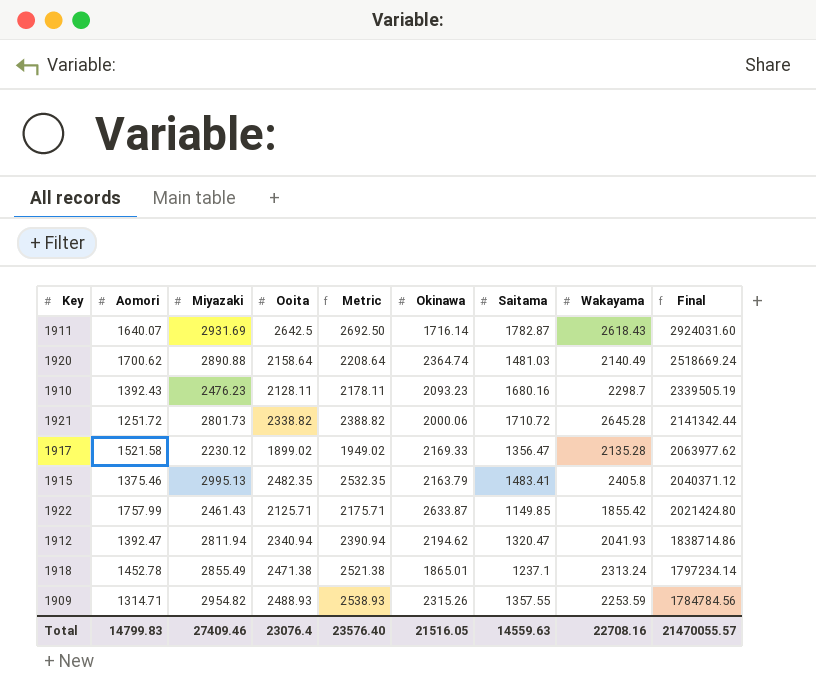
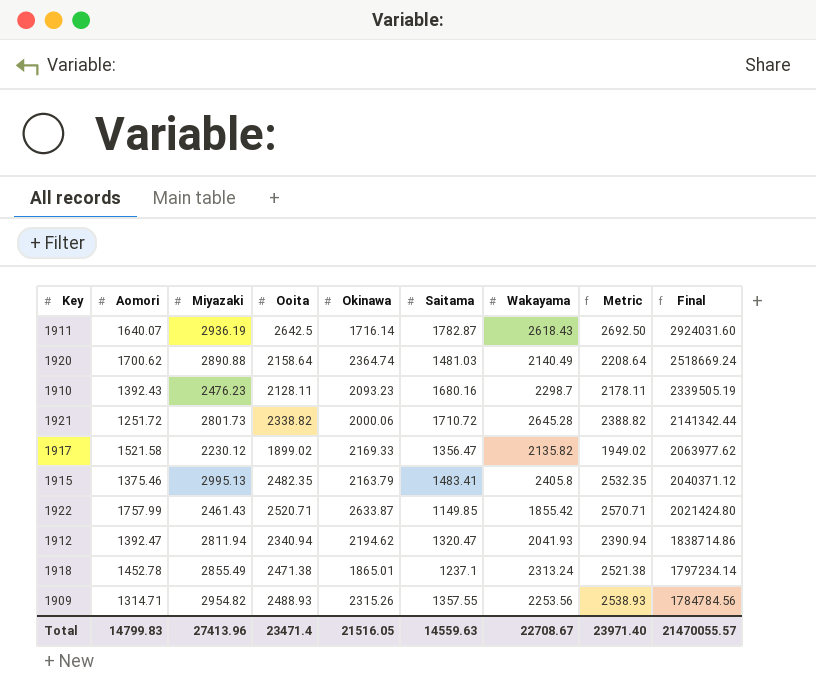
column Metric | position: 5 -> 8
1911 | Miyazaki: 2931.69 -> 2936.19
1917 | Wakayama: 2135.28 -> 2135.82
1922 | Ooita: 2125.71 -> 2520.71
1922 | Metric: 2175.71 -> 2570.71
1909 | Wakayama: 2253.59 -> 2253.56
Total | Miyazaki: 27409.46 -> 27413.96
Total | Ooita: 23076.4 -> 23471.4
Total | Wakayama: 22708.16 -> 22708.67
Total | Metric: 23576.40 -> 23971.40

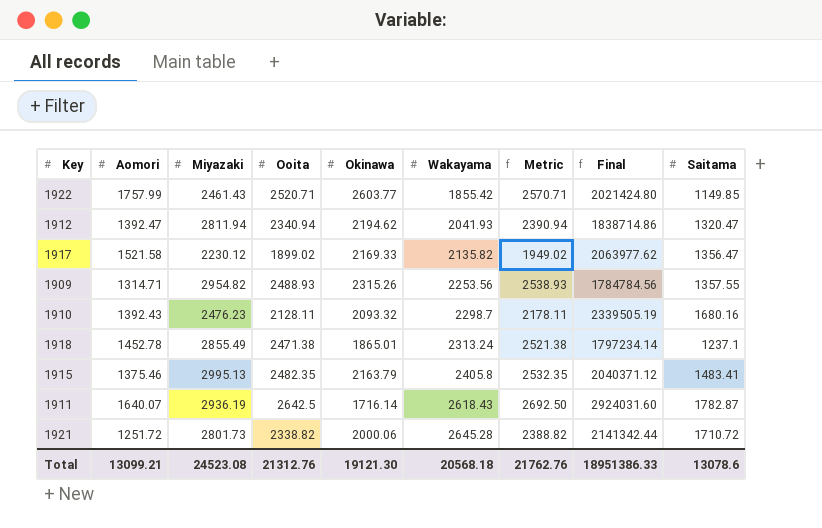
row order: Final descending -> Wakayama ascending
column Saitama | position: 6 -> 9
row 1920: 1700.62 | 2890.88 | 2158.64 | 2364.74 | 1481.03 | 2140.49 | 2208.64 | 2518669.24 -> none
1922 | Okinawa: 2633.87 -> 2603.77
1910 | Okinawa: 2093.23 -> 2093.32
Total | Aomori: 14799.83 -> 13099.21
Total | Miyazaki: 27413.96 -> 24523.08
Total | Ooita: 23471.4 -> 21312.76
Total | Okinawa: 21516.05 -> 19121.30
Total | Wakayama: 22708.67 -> 20568.18
Total | Metric: 23971.40 -> 21762.76
Total | Final: 21470055.57 -> 18951386.33
Total | Saitama: 14559.63 -> 13078.6

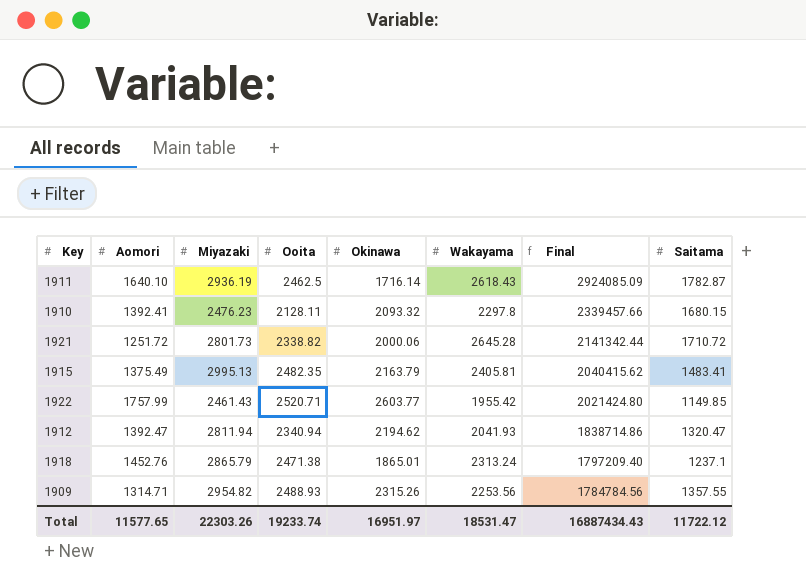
row order: Wakayama ascending -> Final descending
column Metric | formula: [Ooita] + 50 -> none
row 1917: 1521.58 | 2230.12 | 1899.02 | 2169.33 | 2135.82 | 1949.02 | 2063977.62 | 1356.47 -> none
1911 | Aomori: 1640.07 -> 1640.10
1911 | Ooita: 2642.5 -> 2462.5
1911 | Final: 2924031.60 -> 2924085.09
1910 | Aomori: 1392.43 -> 1392.41
1910 | Wakayama: 2298.7 -> 2297.8
1910 | Final: 2339505.19 -> 2339457.66
1910 | Saitama: 1680.16 -> 1680.15
1915 | Aomori: 1375.46 -> 1375.49
1915 | Wakayama: 2405.8 -> 2405.81
1915 | Final: 2040371.12 -> 2040415.62
1922 | Wakayama: 1855.42 -> 1955.42
1918 | Aomori: 1452.78 -> 1452.76
1918 | Miyazaki: 2855.49 -> 2865.79
1918 | Final: 1797234.14 -> 1797209.40
Total | Aomori: 13099.21 -> 11577.65
Total | Miyazaki: 24523.08 -> 22303.26
Total | Ooita: 21312.76 -> 19233.74
Total | Okinawa: 19121.30 -> 16951.97
Total | Wakayama: 20568.18 -> 18531.47
Total | Final: 18951386.33 -> 16887434.43
Total | Saitama: 13078.6 -> 11722.12

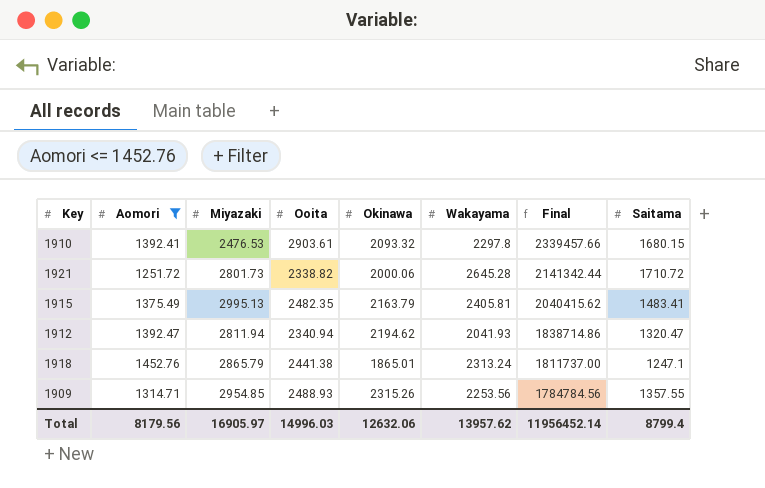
filter: none -> Aomori <= 1452.76
1910 | Miyazaki: 2476.23 -> 2476.53
1910 | Ooita: 2128.11 -> 2903.61
1918 | Ooita: 2471.38 -> 2441.38
1918 | Final: 1797209.40 -> 1811737.00
1918 | Saitama: 1237.1 -> 1247.1
1909 | Miyazaki: 2954.82 -> 2954.85
Total | Aomori: 11577.65 -> 8179.56
Total | Miyazaki: 22303.26 -> 16905.97
Total | Ooita: 19233.74 -> 14996.03
Total | Okinawa: 16951.97 -> 12632.06
Total | Wakayama: 18531.47 -> 13957.62
Total | Final: 16887434.43 -> 11956452.14
Total | Saitama: 11722.12 -> 8799.4

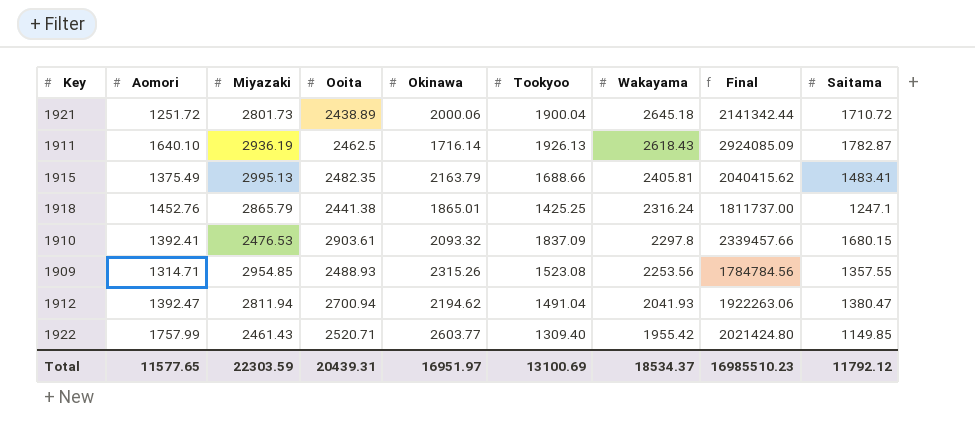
filter: Aomori <= 1452.76 -> none
row order: Final descending -> Wakayama descending
column Tookyoo | position: none -> 6
1921 | Ooita: 2338.82 -> 2438.89
1921 | Wakayama: 2645.28 -> 2645.18
1918 | Wakayama: 2313.24 -> 2316.24
1912 | Ooita: 2340.94 -> 2700.94
1912 | Final: 1838714.86 -> 1922263.06
1912 | Saitama: 1320.47 -> 1380.47
Total | Aomori: 8179.56 -> 11577.65
Total | Miyazaki: 16905.97 -> 22303.59
Total | Ooita: 14996.03 -> 20439.31
Total | Okinawa: 12632.06 -> 16951.97
Total | Wakayama: 13957.62 -> 18534.37
Total | Final: 11956452.14 -> 16985510.23
Total | Saitama: 8799.4 -> 11792.12

